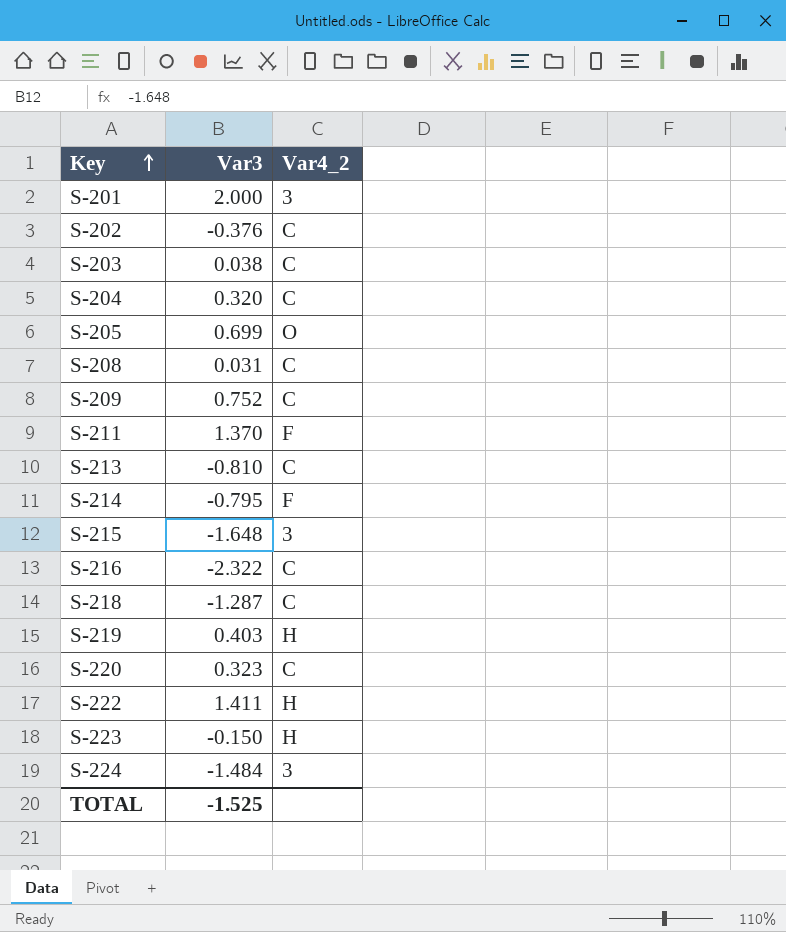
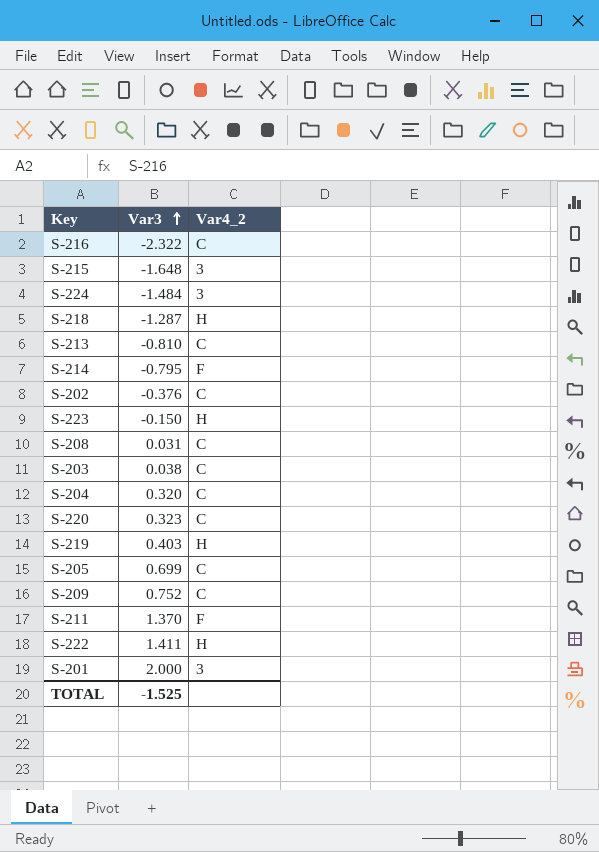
row order: Key ascending -> Var3 ascending
S-218 | Var4_2: C -> H
S-205 | Var4_2: O -> C

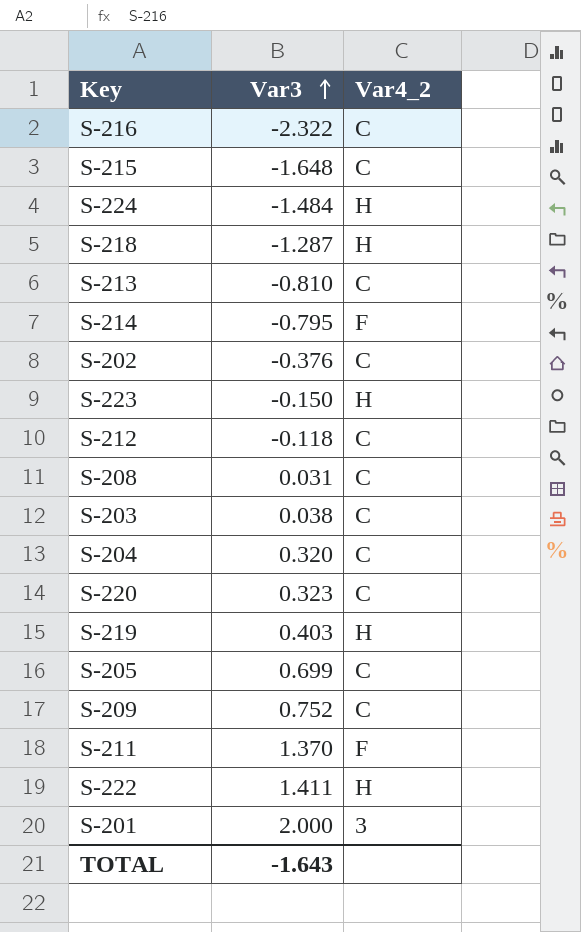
S-215 | Var4_2: 3 -> C
S-224 | Var4_2: 3 -> H
row S-212: none -> -0.118 | C
TOTAL | Var3: -1.525 -> -1.643

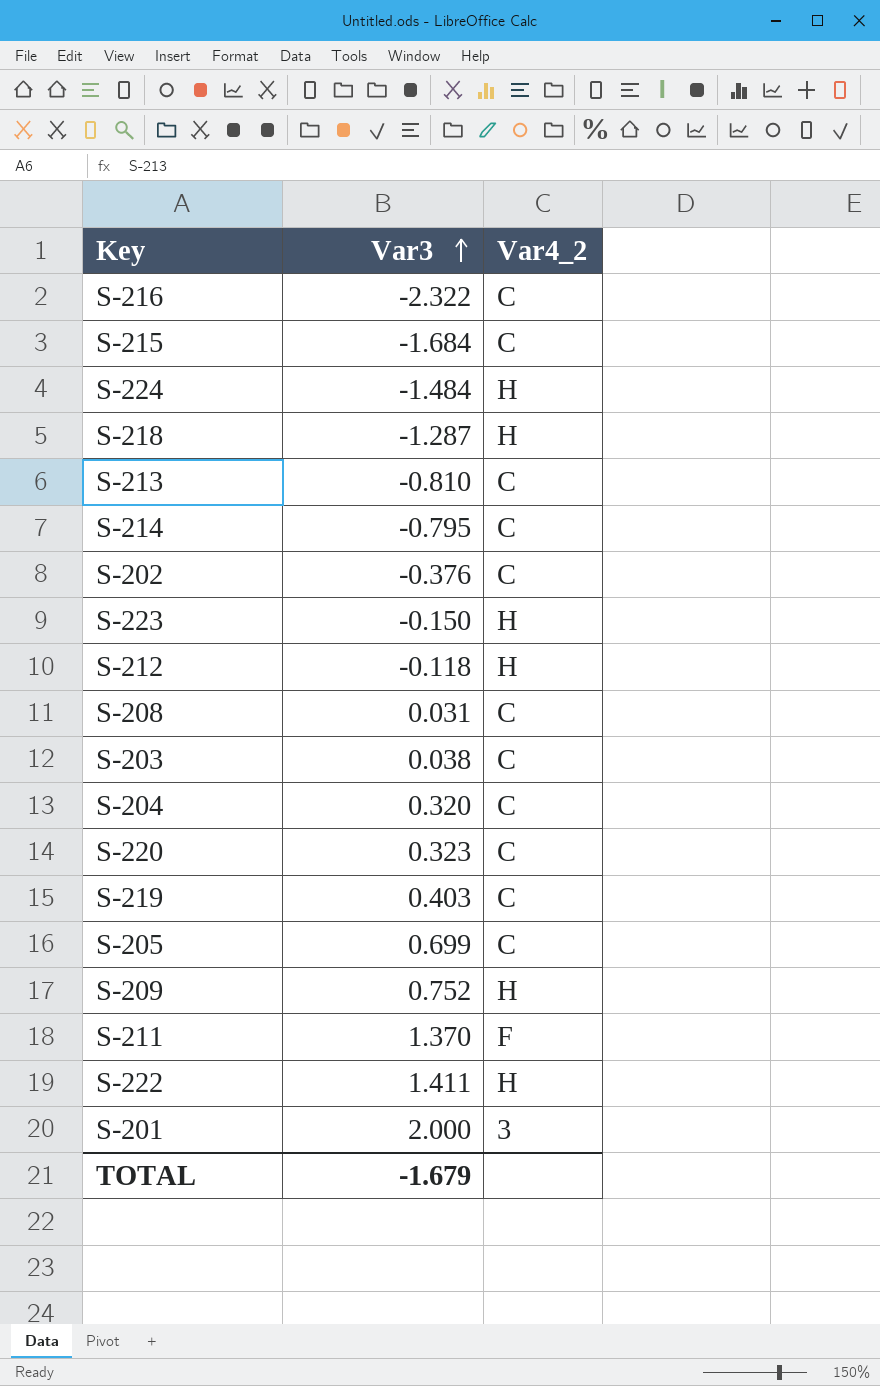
S-215 | Var3: -1.648 -> -1.684
S-214 | Var4_2: F -> C
S-212 | Var4_2: C -> H
S-219 | Var4_2: H -> C
S-209 | Var4_2: C -> H
TOTAL | Var3: -1.643 -> -1.679

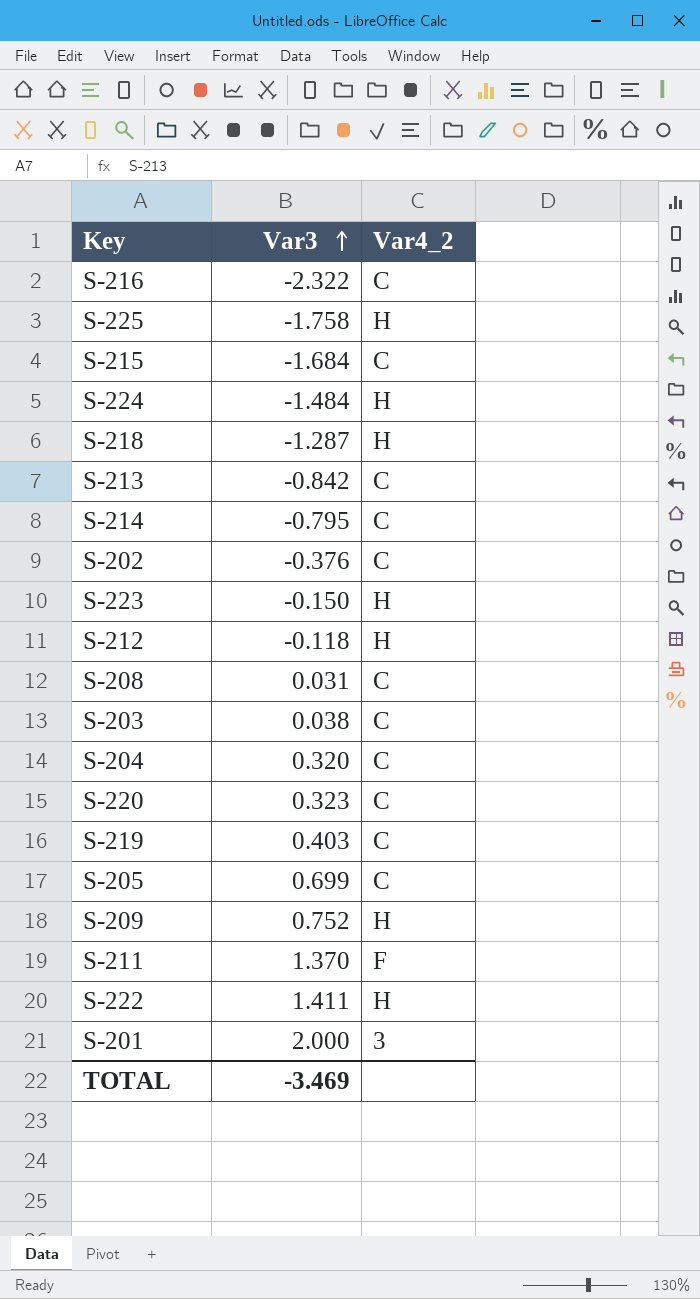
row S-225: none -> -1.758 | H
S-213 | Var3: -0.810 -> -0.842
TOTAL | Var3: -1.679 -> -3.469

